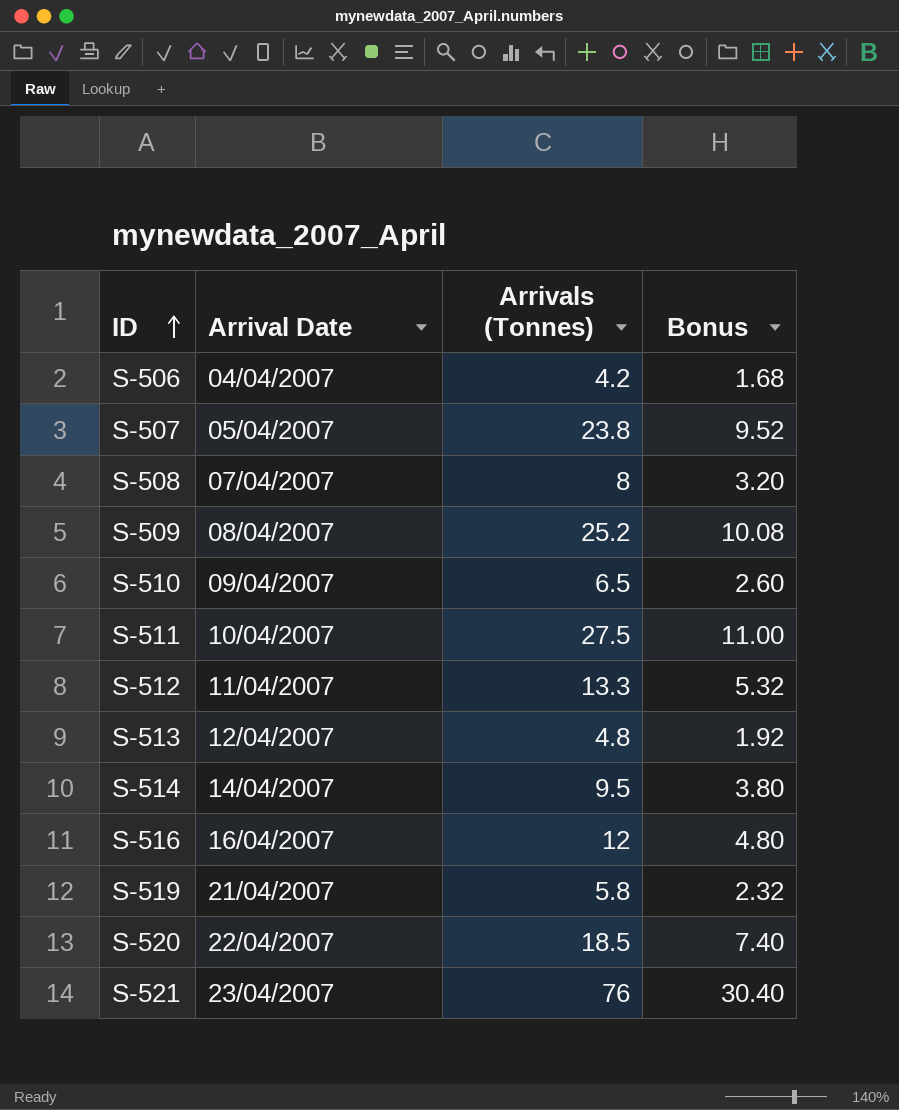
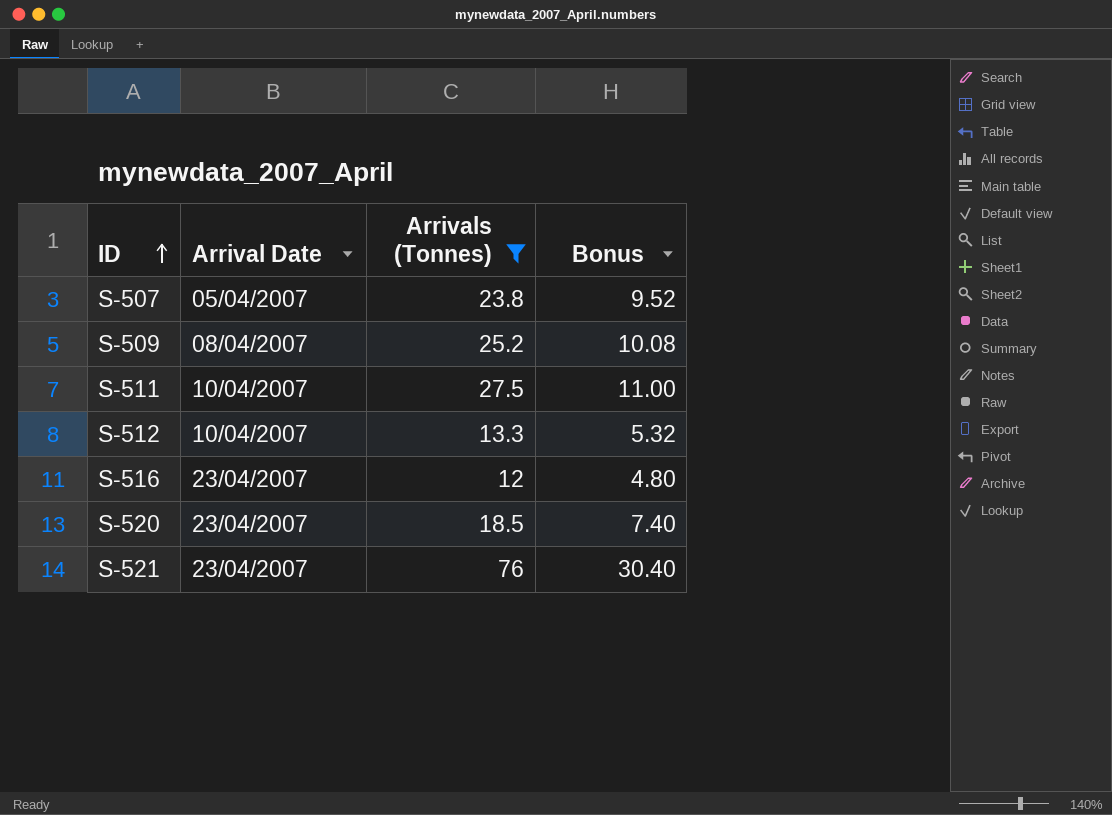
filter: none -> Arrivals (Tonnes) >= 12
S-512 | Arrival Date: 11/04/2007 -> 10/04/2007
S-516 | Arrival Date: 16/04/2007 -> 23/04/2007
S-520 | Arrival Date: 22/04/2007 -> 23/04/2007

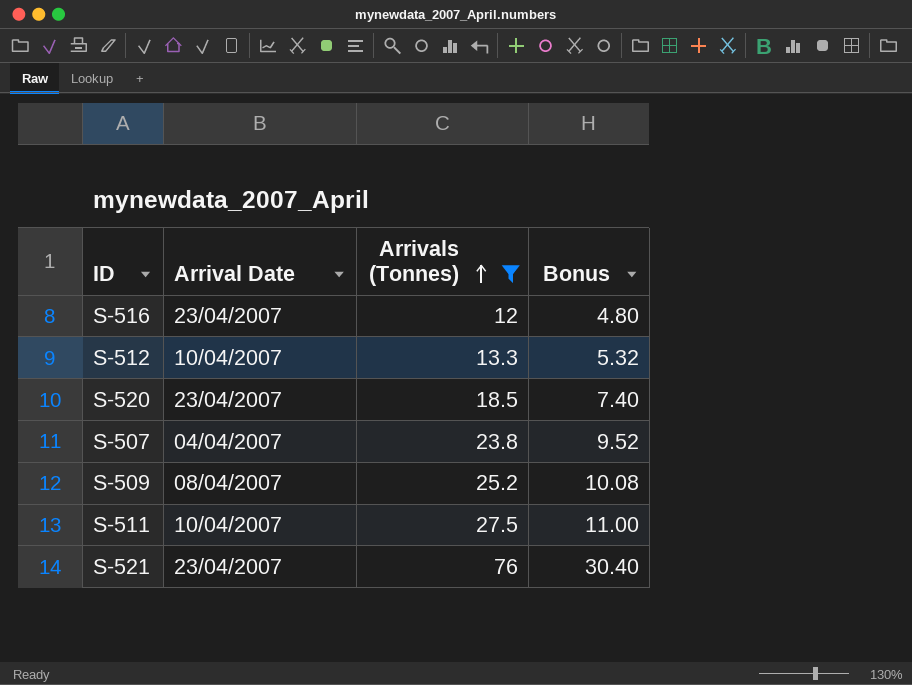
row order: ID ascending -> Arrivals (Tonnes) ascending
S-507 | Arrival Date: 05/04/2007 -> 04/04/2007

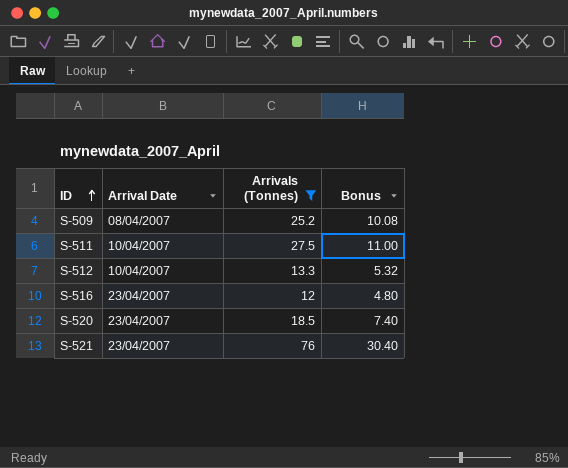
row order: Arrivals (Tonnes) ascending -> ID ascending
row S-507: 04/04/2007 | 23.8 | 9.52 -> none

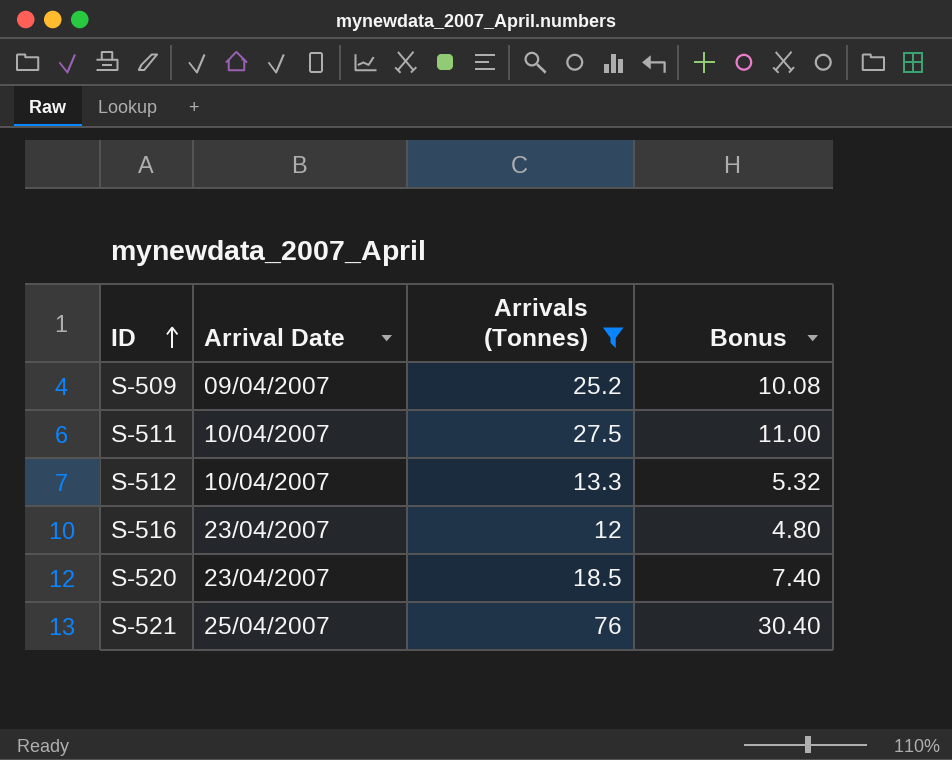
S-509 | Arrival Date: 08/04/2007 -> 09/04/2007
S-521 | Arrival Date: 23/04/2007 -> 25/04/2007

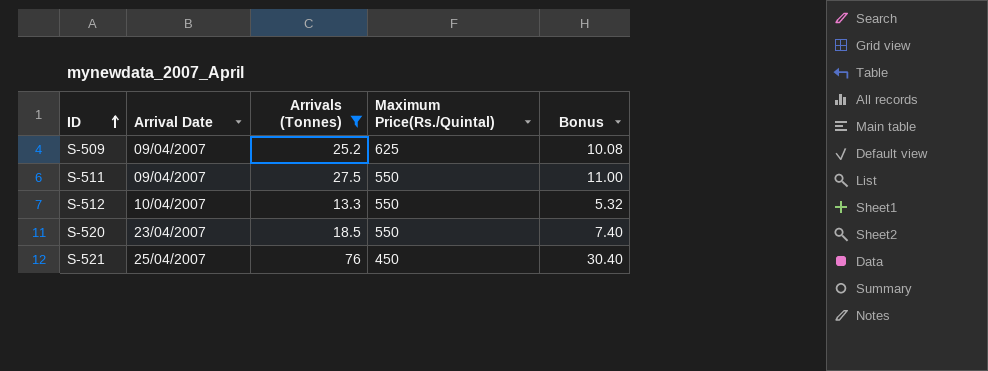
column Maximum Price(Rs./Quintal) | position: none -> 4
row S-516: 23/04/2007 | 12 | 4.80 -> none
S-511 | Arrival Date: 10/04/2007 -> 09/04/2007

